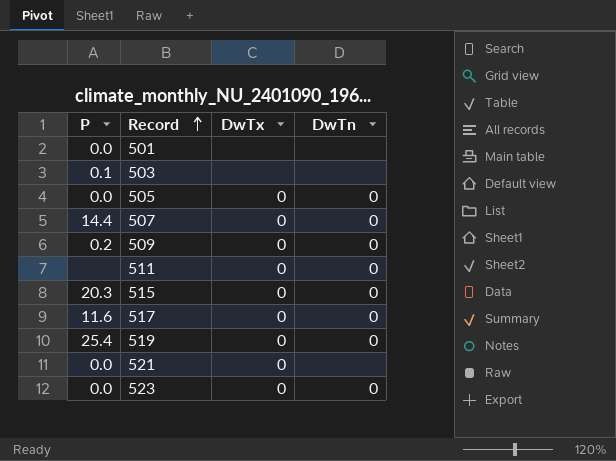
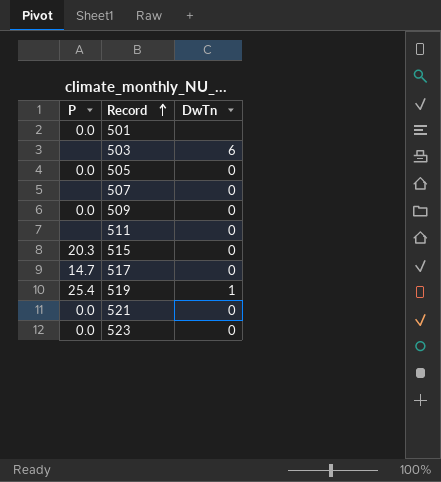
column DwTx | position: 3 -> none
503 | P: 0.1 -> none
503 | DwTn: none -> 6
507 | P: 14.4 -> none
509 | P: 0.2 -> 0.0
517 | P: 11.6 -> 14.7
519 | DwTn: 0 -> 1
521 | DwTn: none -> 0

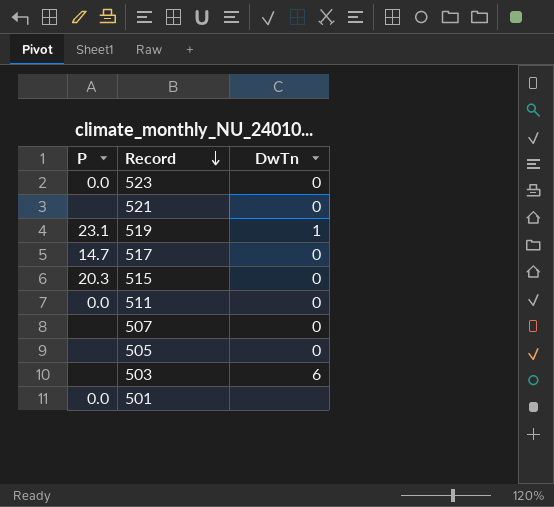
row order: Record ascending -> Record descending
row 509: 0.0 | 0 -> none
521 | P: 0.0 -> none
519 | P: 25.4 -> 23.1
511 | P: none -> 0.0
505 | P: 0.0 -> none

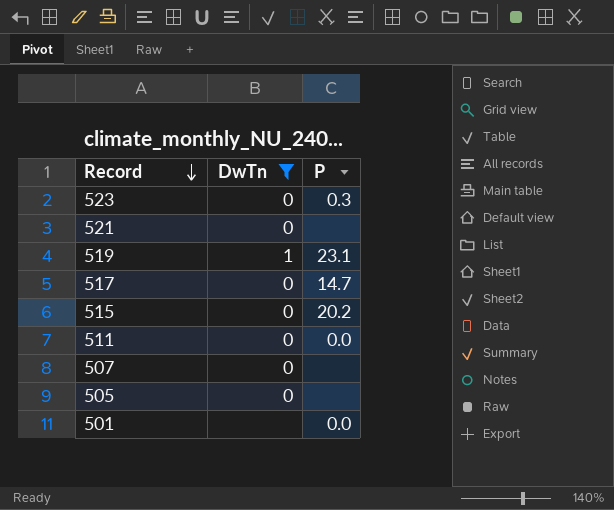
filter: none -> DwTn != 6
column P | position: 1 -> 3
523 | P: 0.0 -> 0.3
515 | P: 20.3 -> 20.2

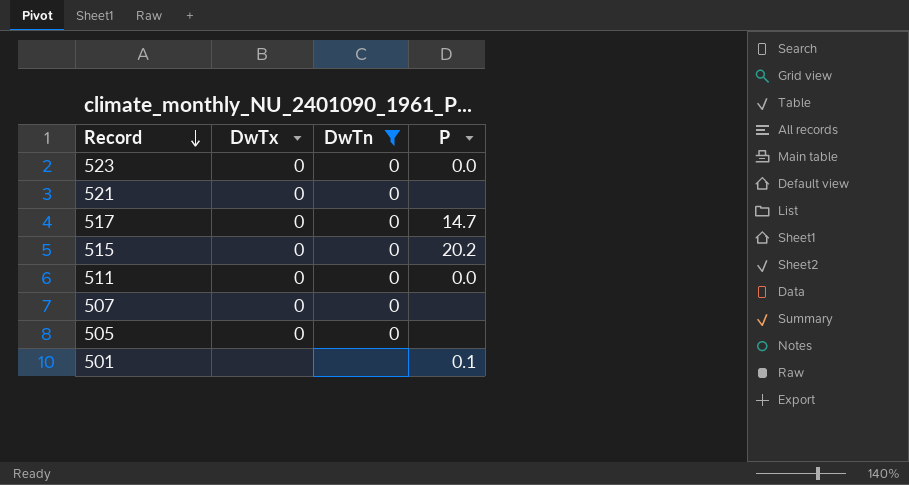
column DwTx | position: none -> 2
row 519: 1 | 23.1 -> none
523 | P: 0.3 -> 0.0
501 | P: 0.0 -> 0.1

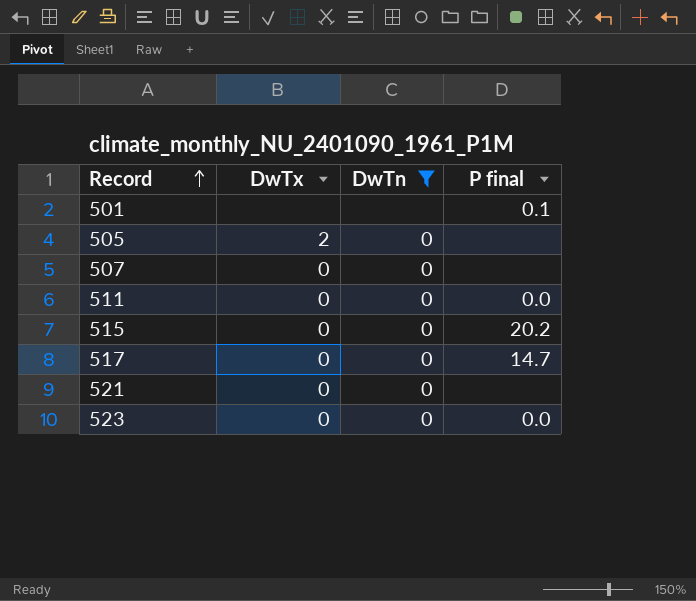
row order: Record descending -> Record ascending
column name: P -> P final
505 | DwTx: 0 -> 2

